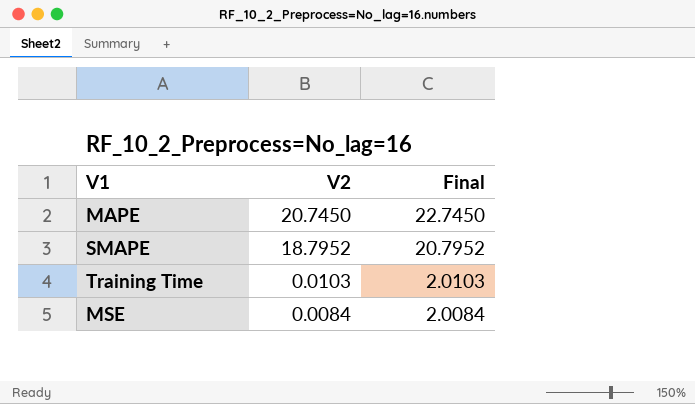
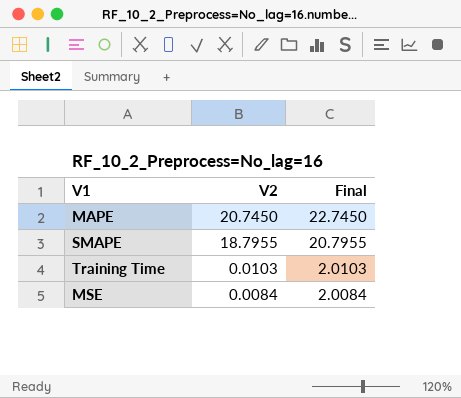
SMAPE | V2: 18.7952 -> 18.7955
SMAPE | Final: 20.7952 -> 20.7955

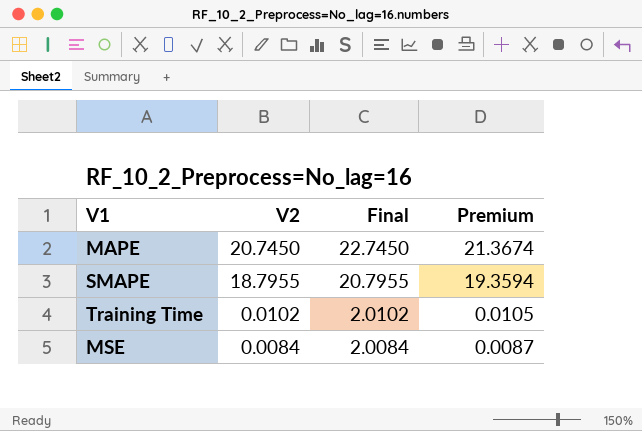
column Premium | formula: none -> [V2] * 1.03
Training Time | V2: 0.0103 -> 0.0102
Training Time | Final: 2.0103 -> 2.0102

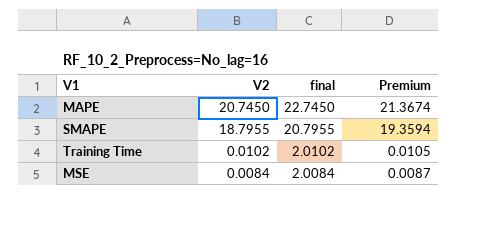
column name: Final -> final

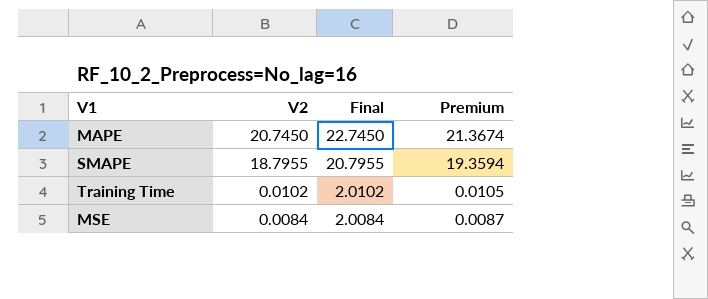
column name: final -> Final

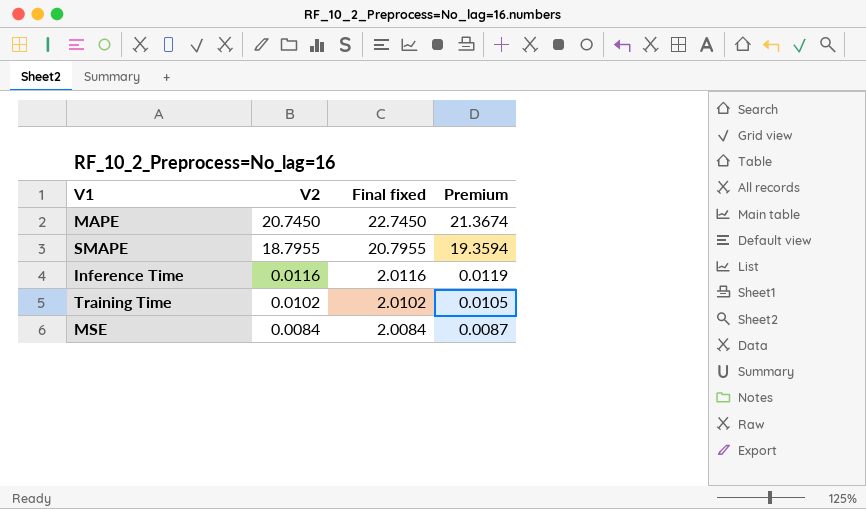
column name: Final -> Final fixed
row Inference Time: none -> 0.0116 | 2.0116 | 0.0119

